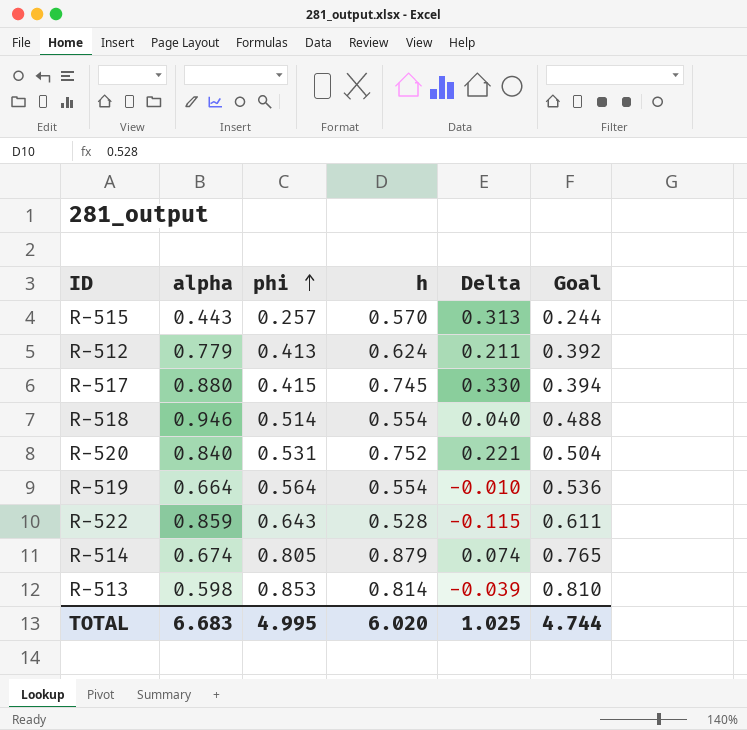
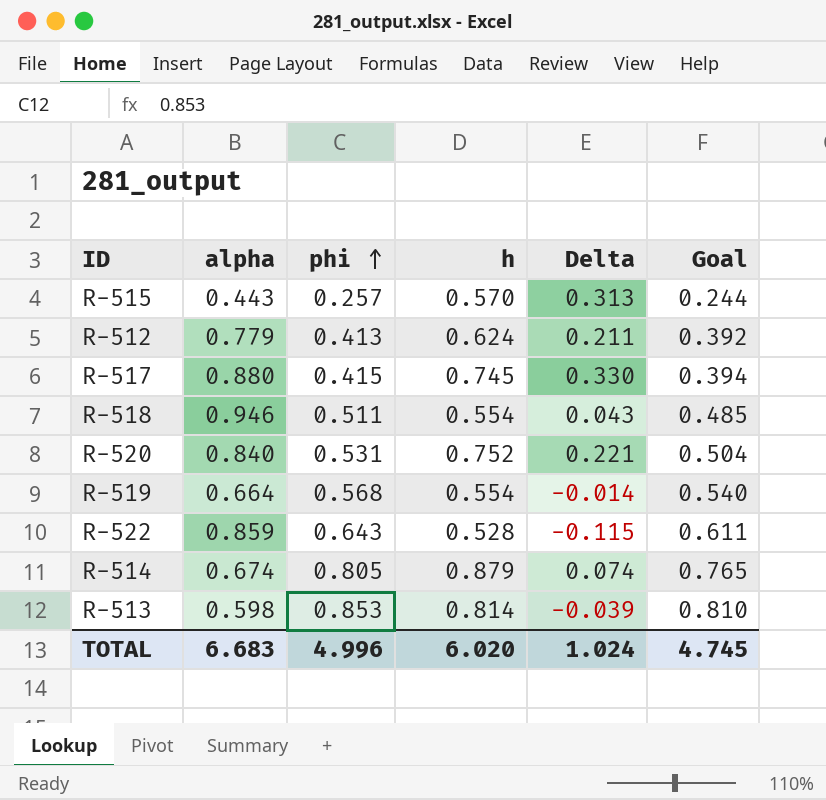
R-518 | phi: 0.514 -> 0.511
R-518 | Delta: 0.040 -> 0.043
R-518 | Goal: 0.488 -> 0.485
R-519 | phi: 0.564 -> 0.568
R-519 | Delta: -0.010 -> -0.014
R-519 | Goal: 0.536 -> 0.540
TOTAL | phi: 4.995 -> 4.996
TOTAL | Delta: 1.025 -> 1.024
TOTAL | Goal: 4.744 -> 4.745

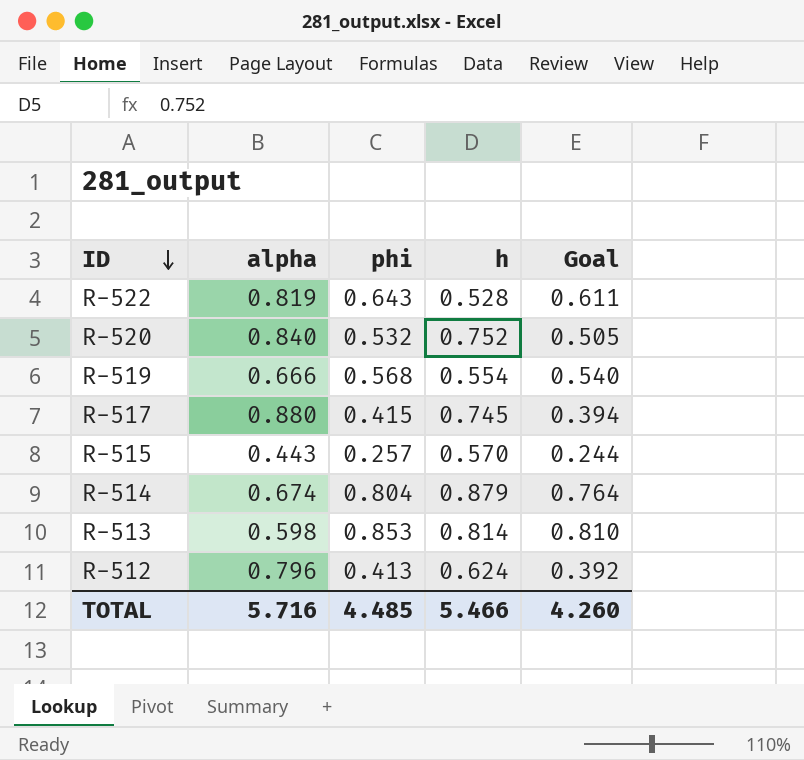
row order: phi ascending -> ID descending
column Delta | formula: [h] - [phi] -> none
row R-518: 0.946 | 0.511 | 0.554 | 0.043 | 0.485 -> none
R-522 | alpha: 0.859 -> 0.819
R-520 | phi: 0.531 -> 0.532
R-520 | Goal: 0.504 -> 0.505
R-519 | alpha: 0.664 -> 0.666
R-514 | phi: 0.805 -> 0.804
R-514 | Goal: 0.765 -> 0.764
R-512 | alpha: 0.779 -> 0.796
TOTAL | alpha: 6.683 -> 5.716
TOTAL | phi: 4.996 -> 4.485
TOTAL | h: 6.020 -> 5.466
TOTAL | Goal: 4.745 -> 4.260

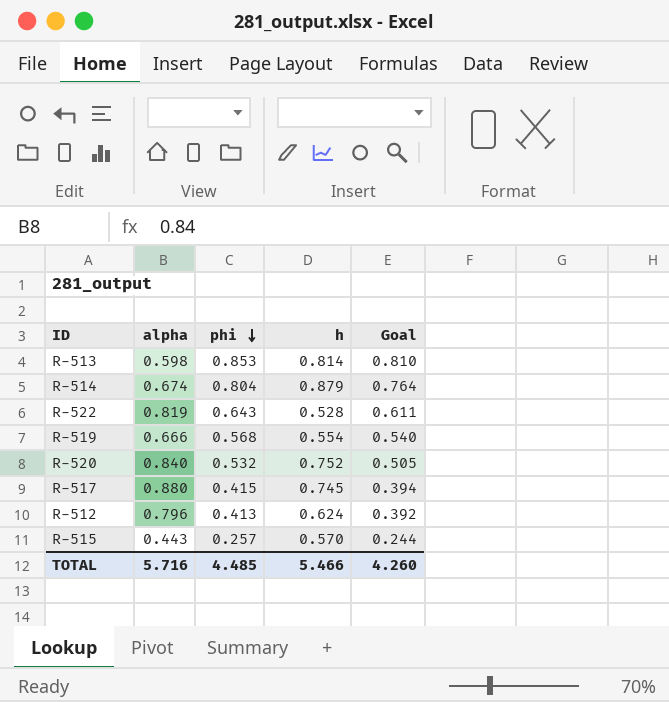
row order: ID descending -> phi descending

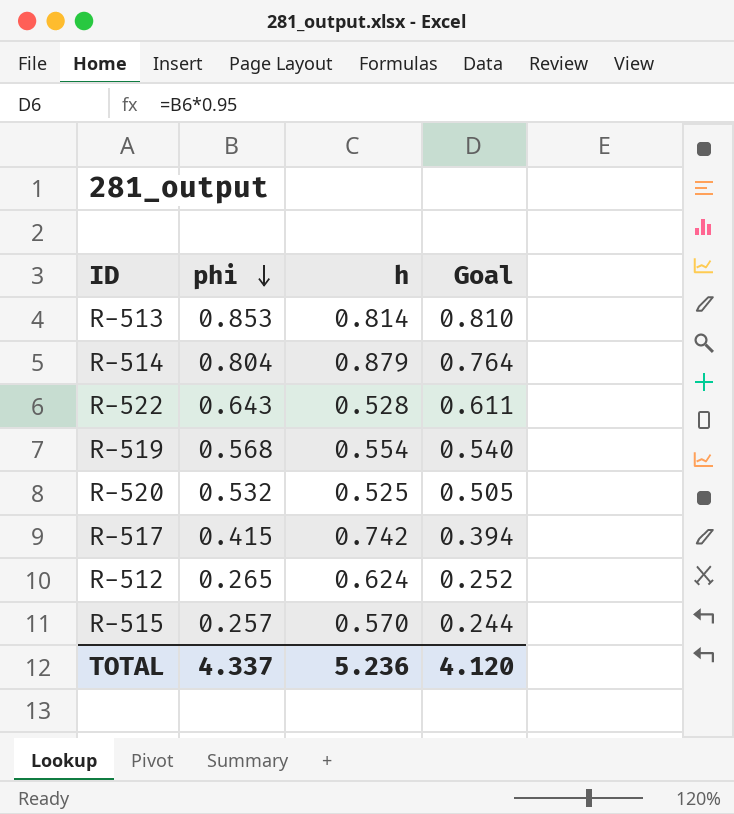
column alpha | position: 2 -> none
R-520 | h: 0.752 -> 0.525
R-517 | h: 0.745 -> 0.742
R-512 | phi: 0.413 -> 0.265
R-512 | Goal: 0.392 -> 0.252
TOTAL | phi: 4.485 -> 4.337
TOTAL | h: 5.466 -> 5.236
TOTAL | Goal: 4.260 -> 4.120

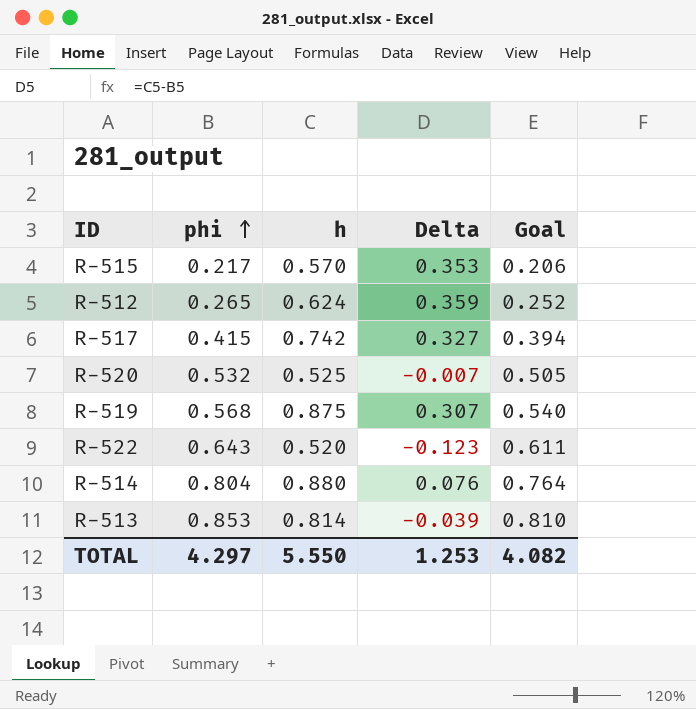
row order: phi descending -> phi ascending
column Delta | formula: none -> [h] - [phi]
R-515 | phi: 0.257 -> 0.217
R-515 | Goal: 0.244 -> 0.206
R-519 | h: 0.554 -> 0.875
R-522 | h: 0.528 -> 0.520
R-514 | h: 0.879 -> 0.880
TOTAL | phi: 4.337 -> 4.297
TOTAL | h: 5.236 -> 5.550
TOTAL | Goal: 4.120 -> 4.082

